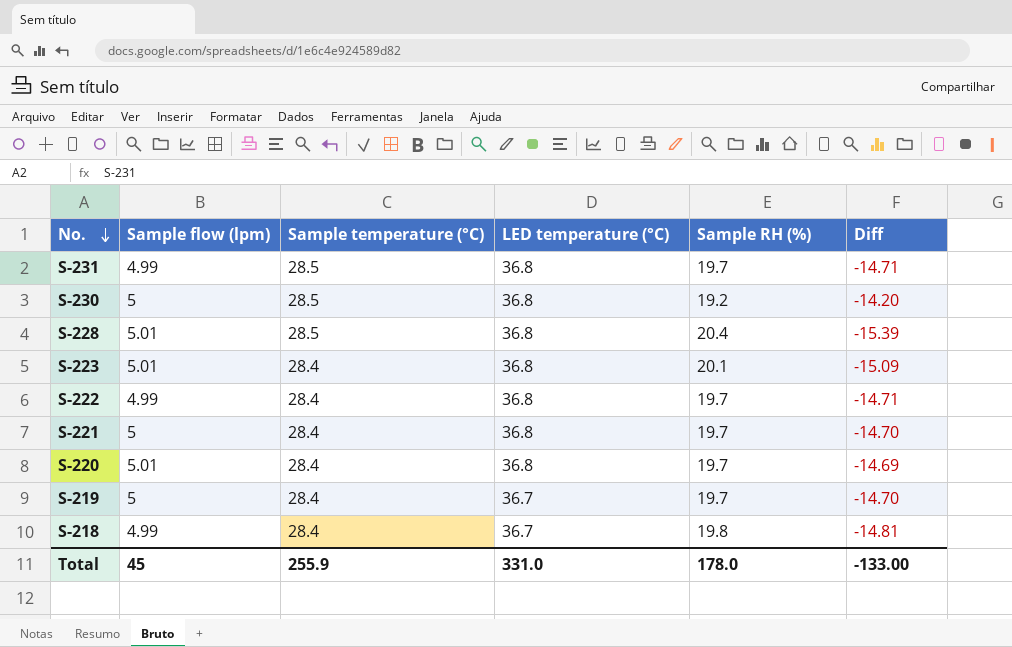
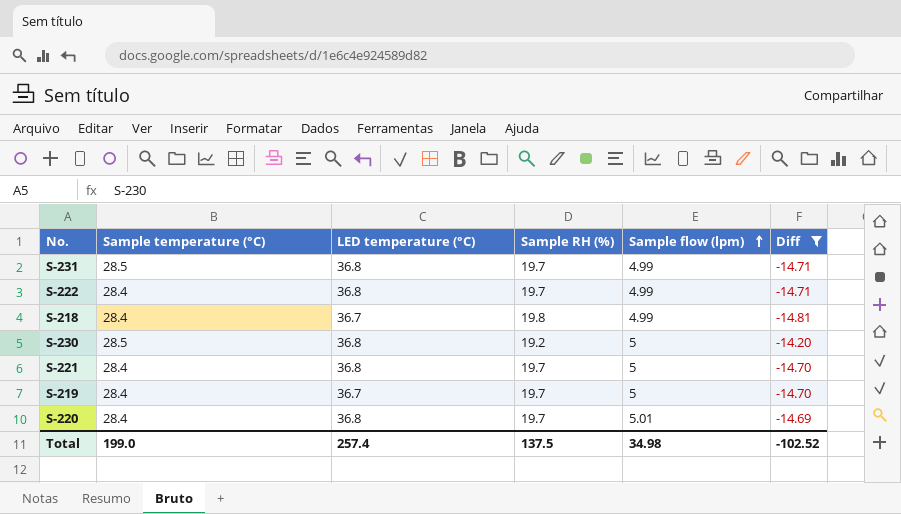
filter: none -> Diff >= -14.81
row order: No. descending -> Sample flow (lpm) ascending
column Sample flow (lpm) | position: 2 -> 5
Total | Sample temperature (°C): 255.9 -> 199.0
Total | LED temperature (°C): 331.0 -> 257.4
Total | Sample RH (%): 178.0 -> 137.5
Total | Sample flow (lpm): 45 -> 34.98
Total | Diff: -133.00 -> -102.52

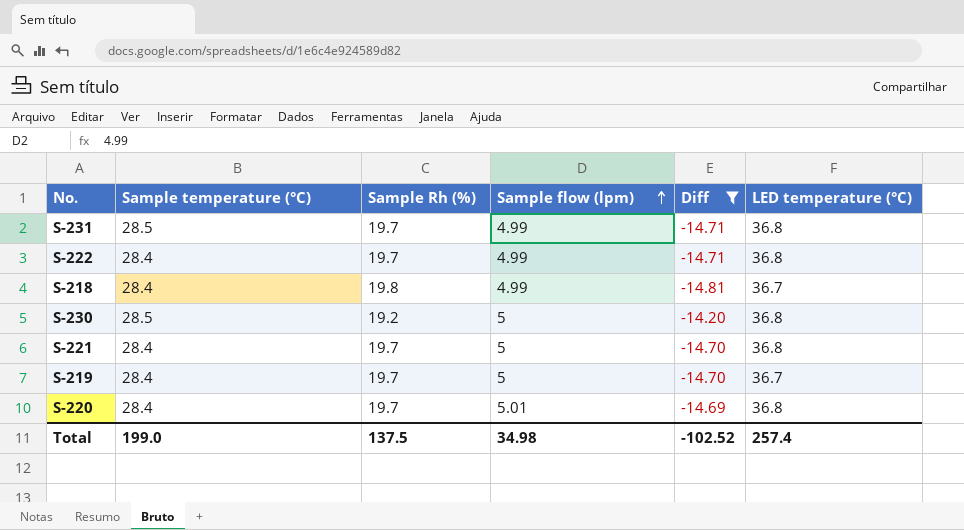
column name: Sample RH (%) -> Sample Rh (%)
column LED temperature (°C) | position: 3 -> 6

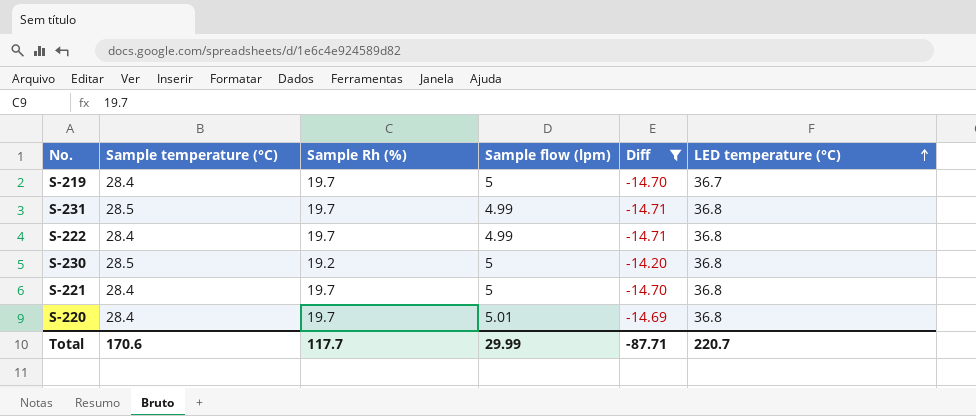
row order: Sample flow (lpm) ascending -> LED temperature (°C) ascending
row S-218: 28.4 | 19.8 | 4.99 | -14.81 | 36.7 -> none
Total | Sample temperature (°C): 199.0 -> 170.6
Total | Sample Rh (%): 137.5 -> 117.7
Total | Sample flow (lpm): 34.98 -> 29.99
Total | Diff: -102.52 -> -87.71
Total | LED temperature (°C): 257.4 -> 220.7

